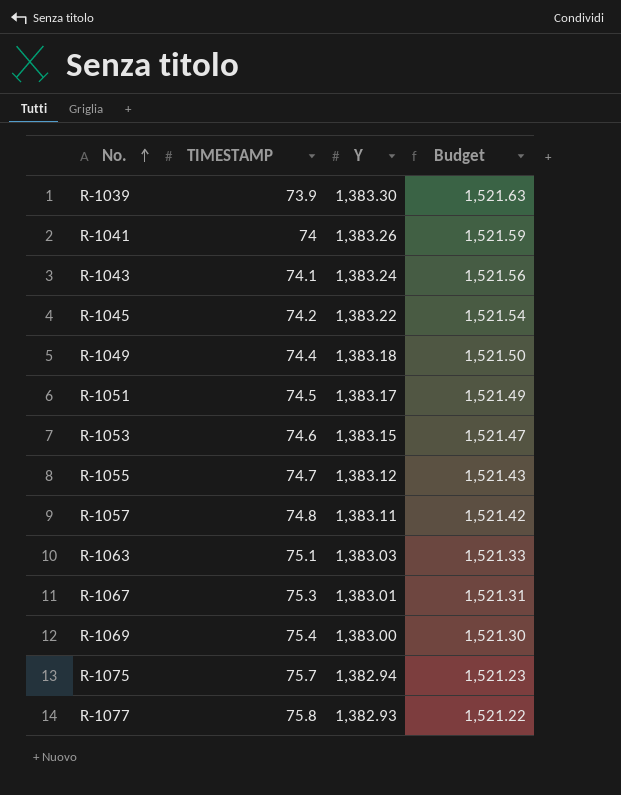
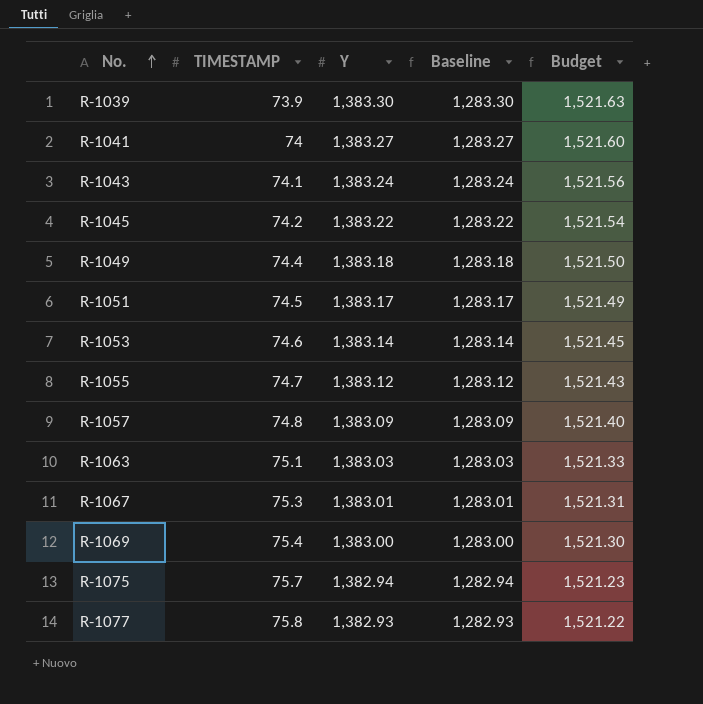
column Baseline | formula: none -> [Y] - 100
R-1041 | Y: 1,383.26 -> 1,383.27
R-1041 | Budget: 1,521.59 -> 1,521.60
R-1053 | Y: 1,383.15 -> 1,383.14
R-1053 | Budget: 1,521.47 -> 1,521.45
R-1057 | Y: 1,383.11 -> 1,383.09
R-1057 | Budget: 1,521.42 -> 1,521.40

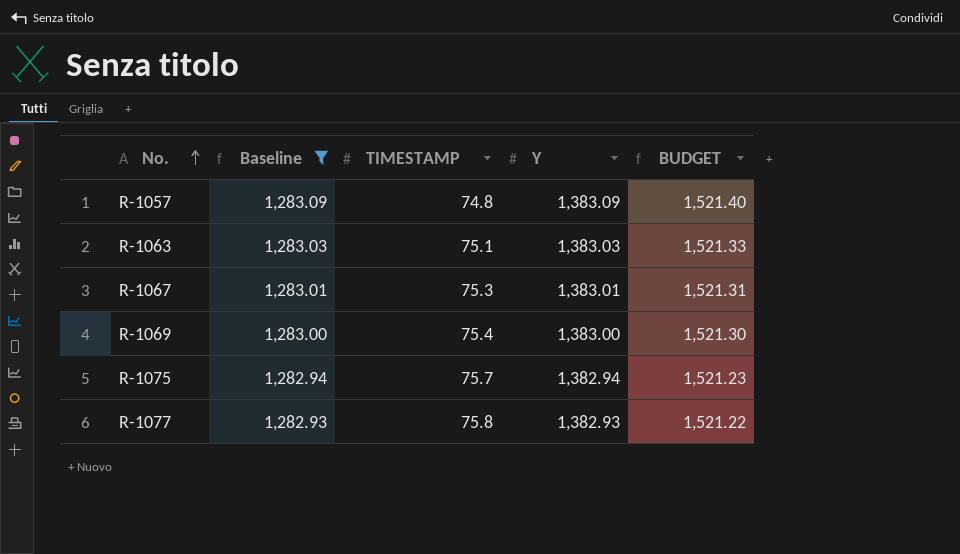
filter: none -> Baseline <= 1,283.09
column Baseline | position: 4 -> 2
column name: Budget -> BUDGET

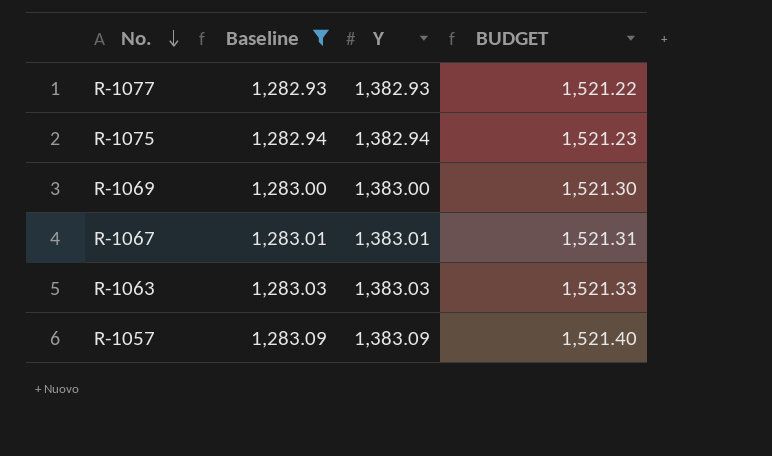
row order: No. ascending -> No. descending
column TIMESTAMP | position: 3 -> none

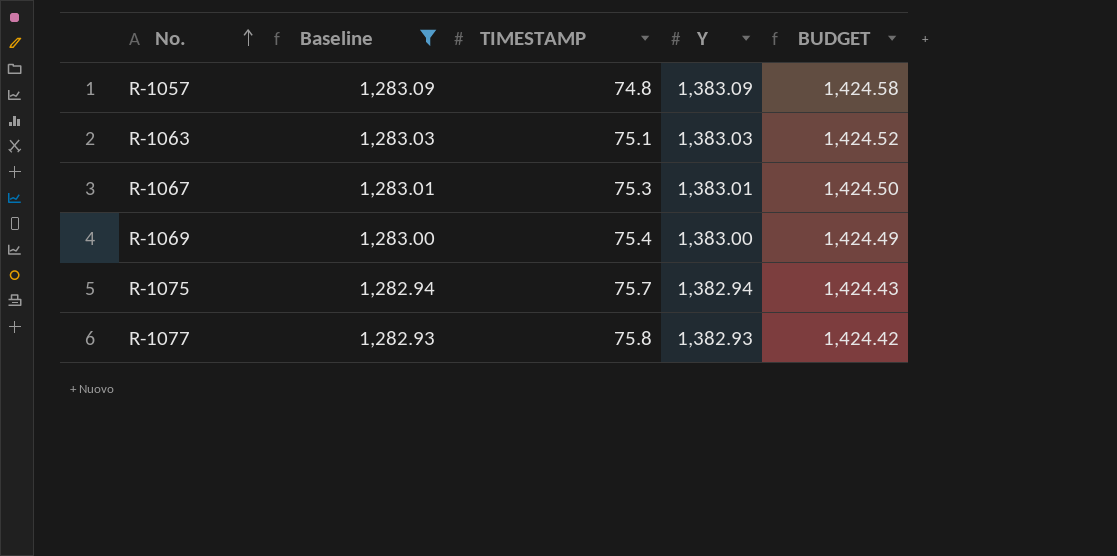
row order: No. descending -> No. ascending
column TIMESTAMP | position: none -> 3
column BUDGET | formula: [Y] * 1.1 -> [Y] * 1.03

